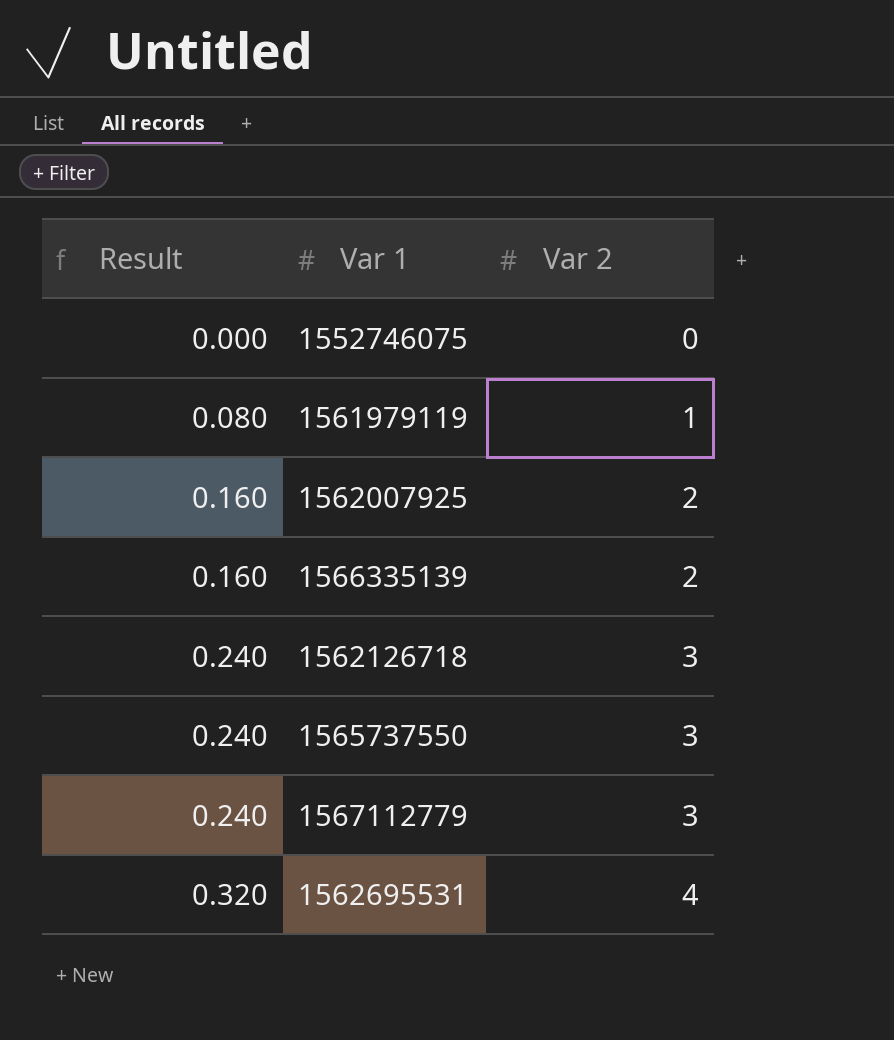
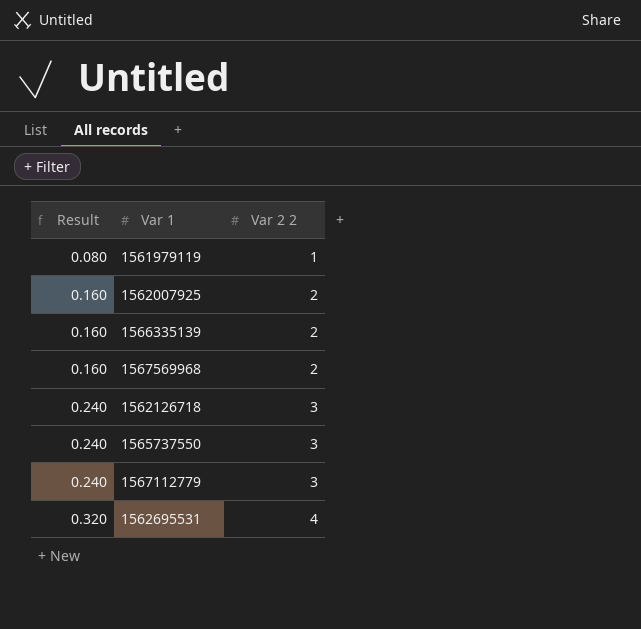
column name: Var 2 -> Var 2 2
row 1552746075: 0.000 | 0 -> none
row 1567569968: none -> 0.160 | 2

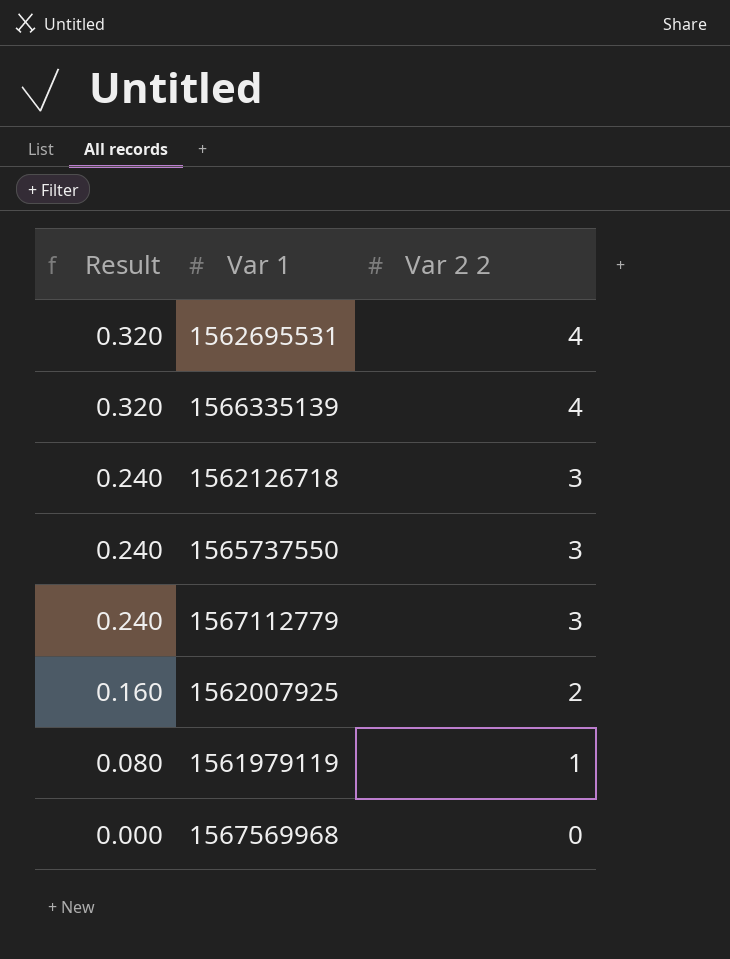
row order: Result ascending -> Result descending
1566335139 | Result: 0.160 -> 0.320
1566335139 | Var 2 2: 2 -> 4
1567569968 | Result: 0.160 -> 0.000
1567569968 | Var 2 2: 2 -> 0

